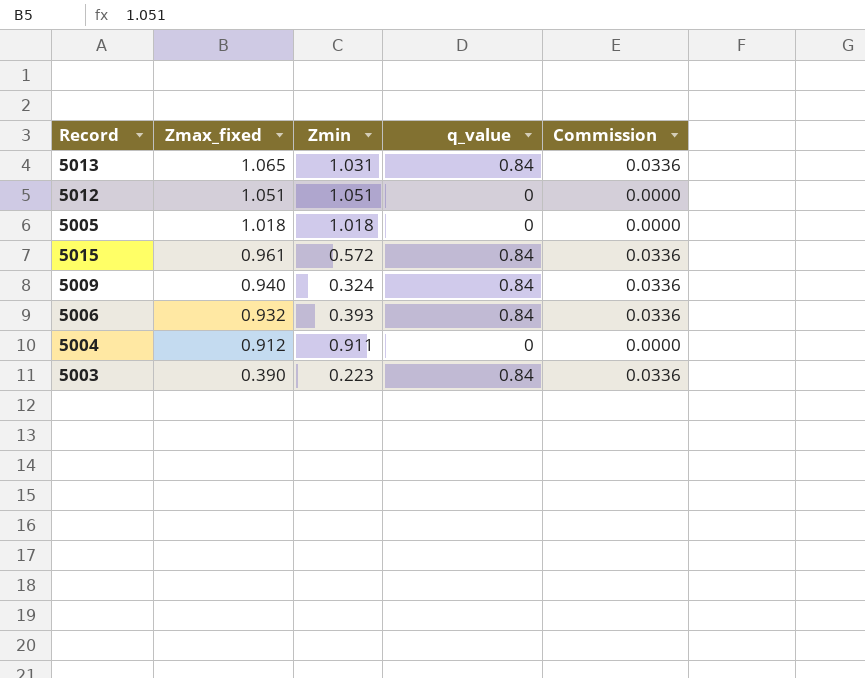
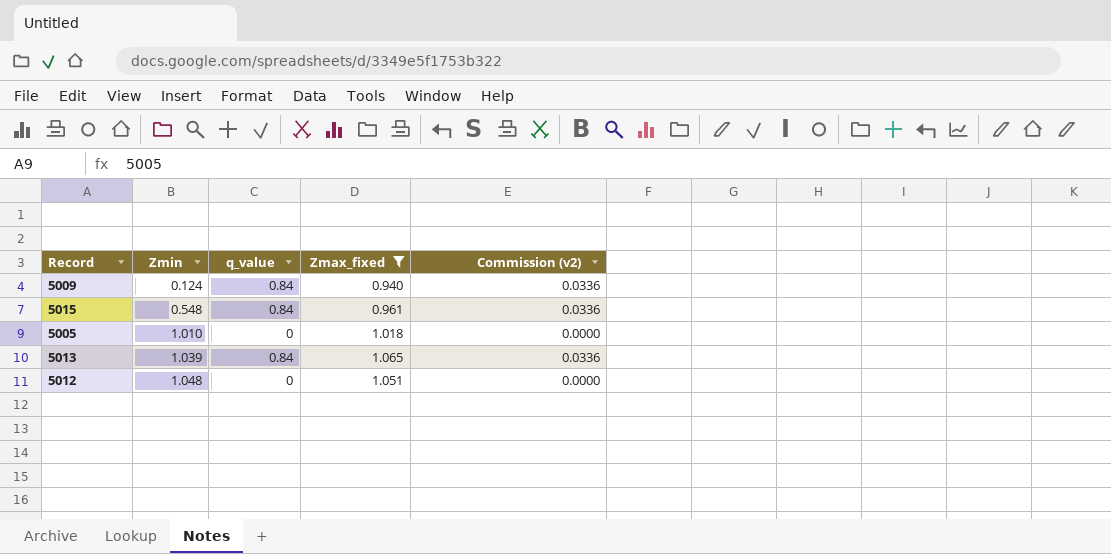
filter: none -> Zmax_fixed >= 0.940
row order: Zmax_fixed descending -> Zmin ascending
column Zmax_fixed | position: 2 -> 4
column name: Commission -> Commission (v2)
5009 | Zmin: 0.324 -> 0.124
5015 | Zmin: 0.572 -> 0.548
5005 | Zmin: 1.018 -> 1.010
5013 | Zmin: 1.031 -> 1.039
5012 | Zmin: 1.051 -> 1.048

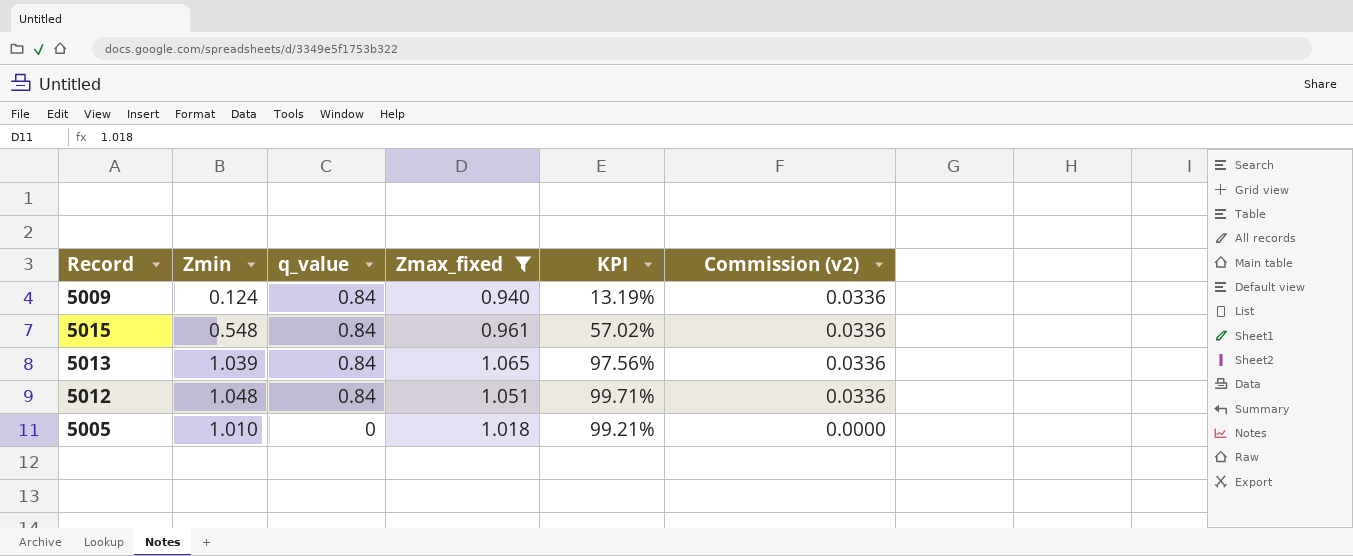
row order: Zmin ascending -> q_value descending
column KPI | formula: none -> [Zmin] / [Zmax_fixed]
5012 | q_value: 0 -> 0.84
5012 | Commission (v2): 0.0000 -> 0.0336

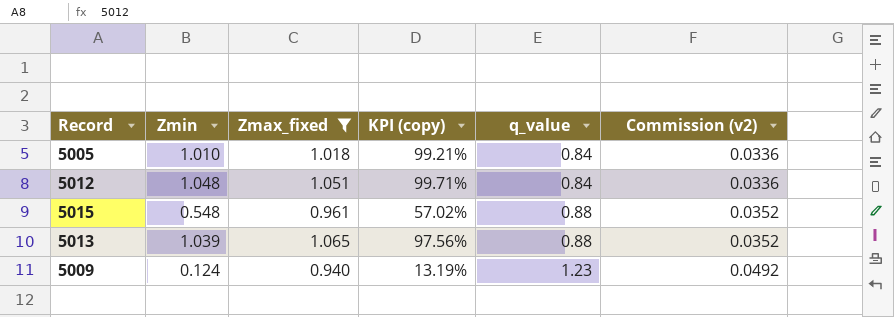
row order: q_value descending -> q_value ascending
column name: KPI -> KPI (copy)
column q_value | position: 3 -> 5
5005 | q_value: 0 -> 0.84
5005 | Commission (v2): 0.0000 -> 0.0336
5015 | q_value: 0.84 -> 0.88
5015 | Commission (v2): 0.0336 -> 0.0352
5013 | q_value: 0.84 -> 0.88
5013 | Commission (v2): 0.0336 -> 0.0352
5009 | q_value: 0.84 -> 1.23
5009 | Commission (v2): 0.0336 -> 0.0492

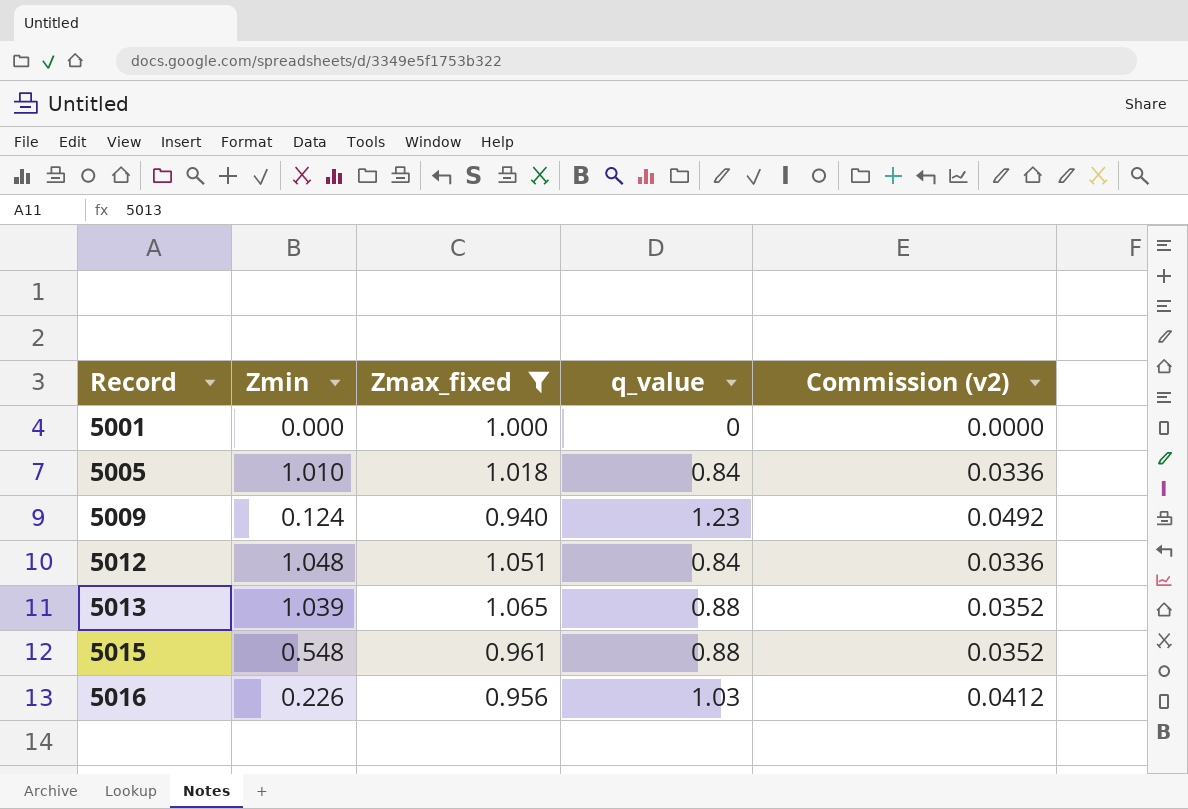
row order: q_value ascending -> Record ascending
column KPI (copy) | formula: [Zmin] / [Zmax_fixed] -> none
row 5001: none -> 0.000 | 1.000 | 0 | 0.0000
row 5016: none -> 0.226 | 0.956 | 1.03 | 0.0412

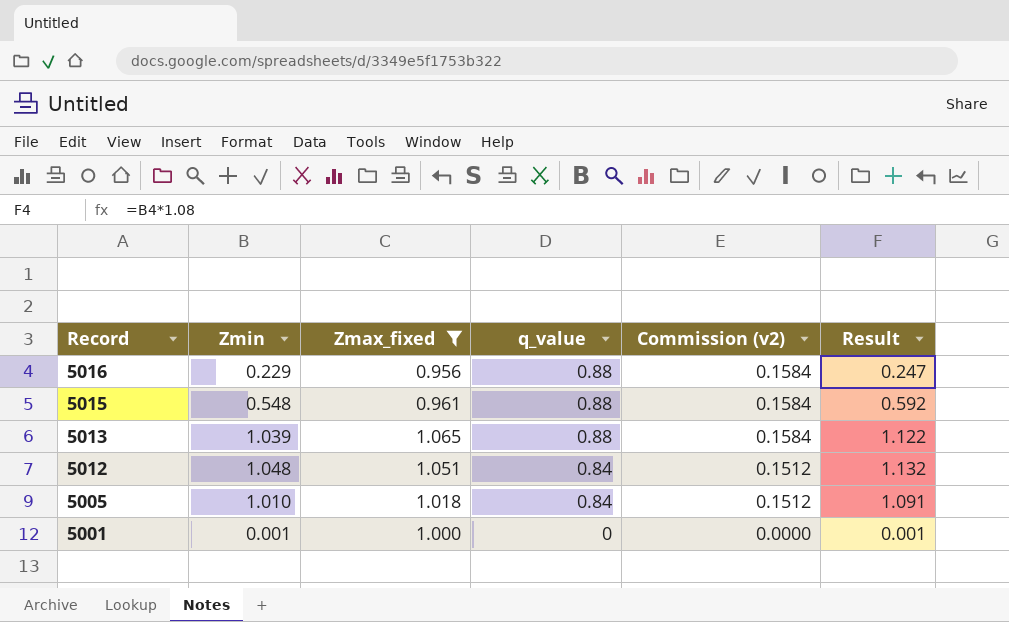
row order: Record ascending -> Record descending
column Commission (v2) | formula: [q_value] * 0.04 -> [q_value] * 0.18
column Result | formula: none -> [Zmin] * 1.08
row 5009: 0.124 | 0.940 | 1.23 | 0.0492 -> none
5016 | Zmin: 0.226 -> 0.229
5016 | q_value: 1.03 -> 0.88
5001 | Zmin: 0.000 -> 0.001

